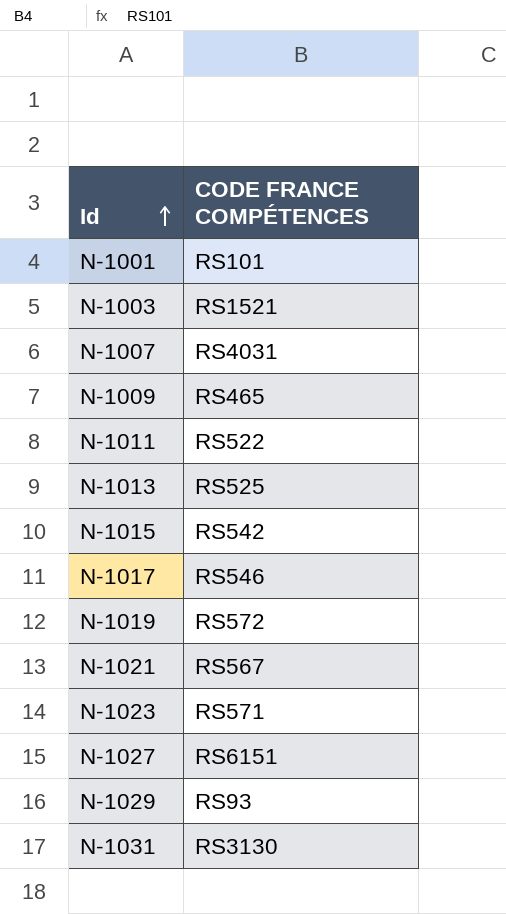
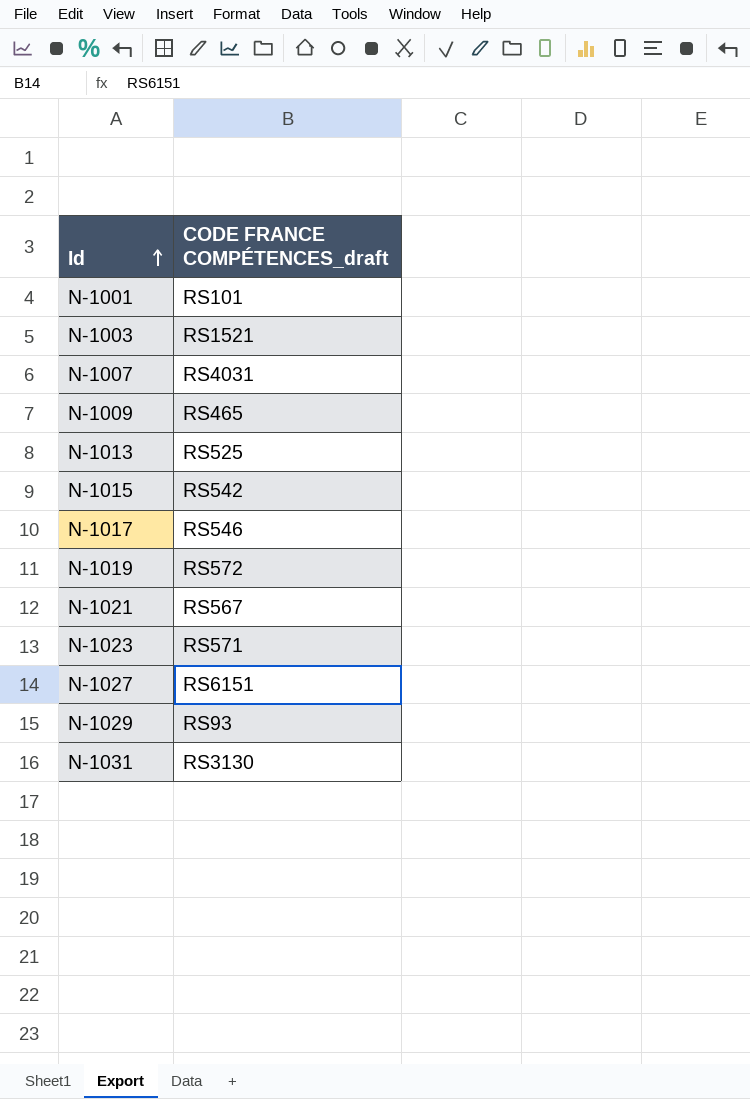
column name: CODE FRANCE COMPÉTENCES -> CODE FRANCE COMPÉTENCES_draft
row N-1011: RS522 -> none

